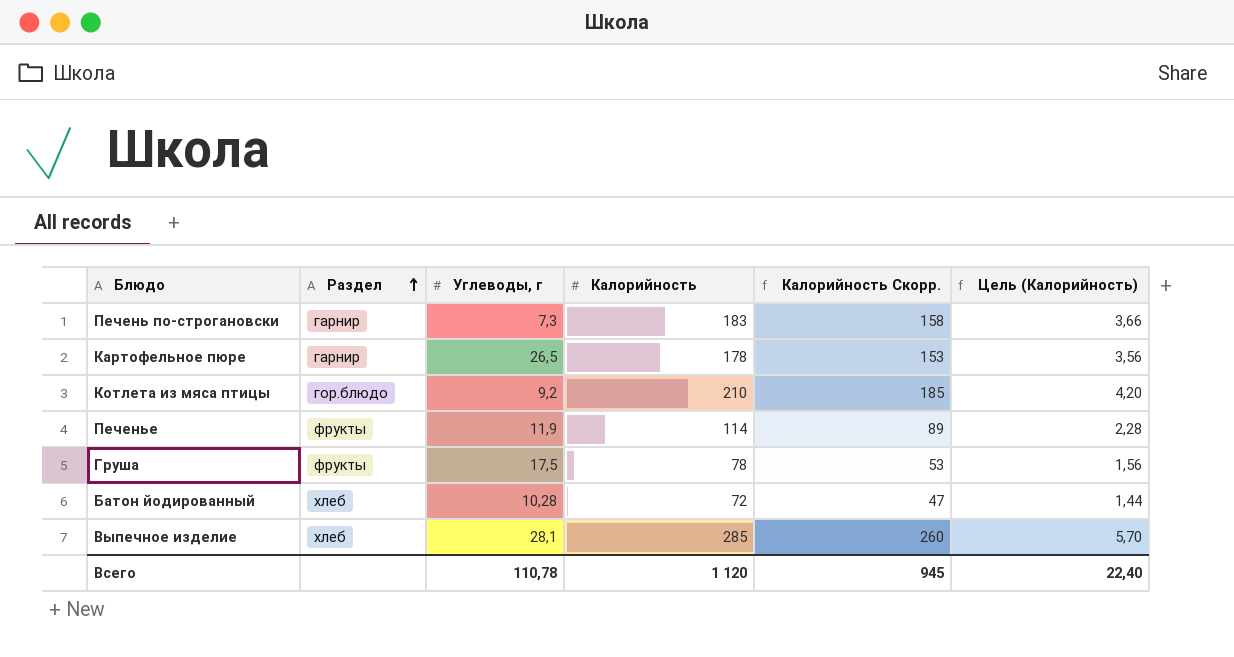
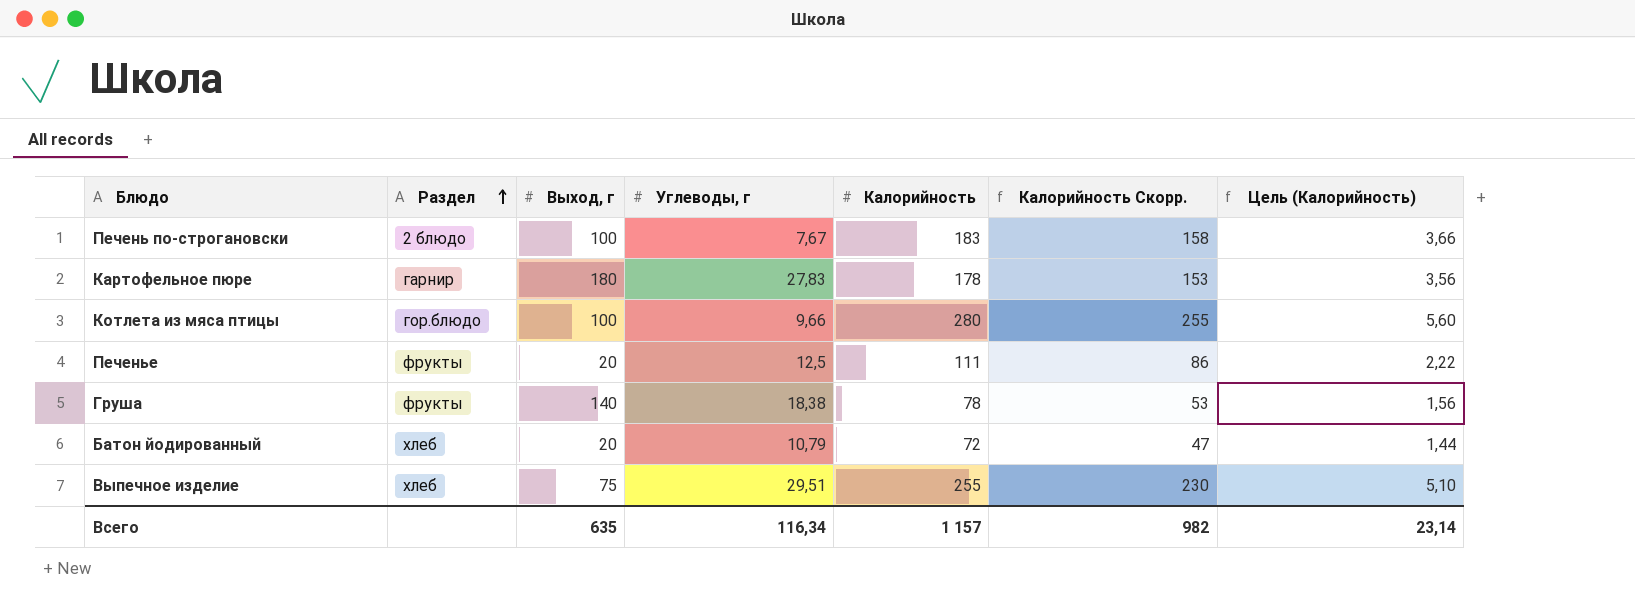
column Выход, г | position: none -> 3
Печень по-строгановски | Раздел: гарнир -> 2 блюдо
Печень по-строгановски | Углеводы, г: 7,3 -> 7,67
Картофельное пюре | Углеводы, г: 26,5 -> 27,83
Котлета из мяса птицы | Углеводы, г: 9,2 -> 9,66
Котлета из мяса птицы | Калорийность: 210 -> 280
Котлета из мяса птицы | Калорийность Скорр.: 185 -> 255
Котлета из мяса птицы | Цель (Калорийность): 4,20 -> 5,60
Печенье | Углеводы, г: 11,9 -> 12,5
Печенье | Калорийность: 114 -> 111
Печенье | Калорийность Скорр.: 89 -> 86
Печенье | Цель (Калорийность): 2,28 -> 2,22
Груша | Углеводы, г: 17,5 -> 18,38
Батон йодированный | Углеводы, г: 10,28 -> 10,79
Выпечное изделие | Углеводы, г: 28,1 -> 29,51
Выпечное изделие | Калорийность: 285 -> 255
Выпечное изделие | Калорийность Скорр.: 260 -> 230
Выпечное изделие | Цель (Калорийность): 5,70 -> 5,10
Всего | Углеводы, г: 110,78 -> 116,34
Всего | Калорийность: 1 120 -> 1 157
Всего | Калорийность Скорр.: 945 -> 982
Всего | Цель (Калорийность): 22,40 -> 23,14

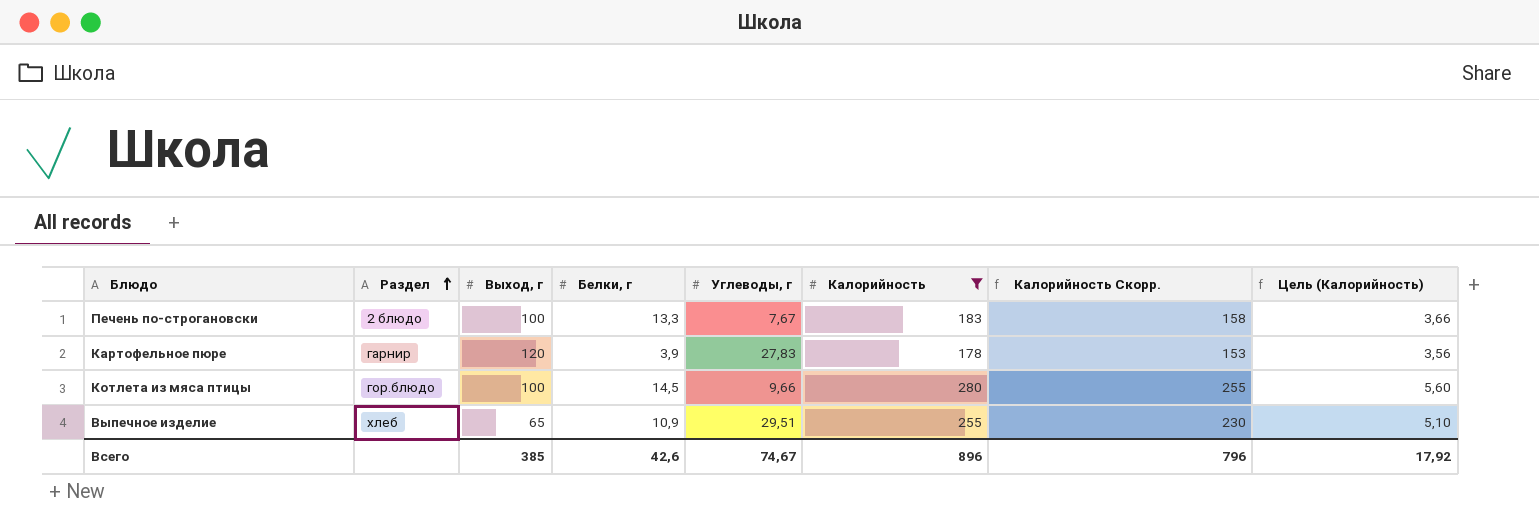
filter: none -> Калорийность >= 178
column Белки, г | position: none -> 4
Картофельное пюре | Выход, г: 180 -> 120
Выпечное изделие | Выход, г: 75 -> 65
Всего | Выход, г: 635 -> 385
Всего | Углеводы, г: 116,34 -> 74,67
Всего | Калорийность: 1 157 -> 896
Всего | Калорийность Скорр.: 982 -> 796
Всего | Цель (Калорийность): 23,14 -> 17,92

